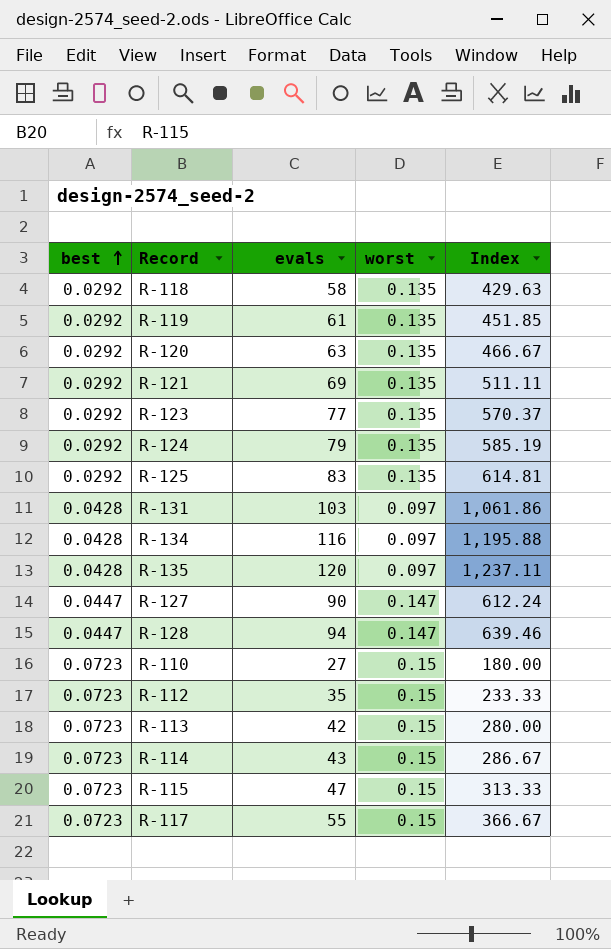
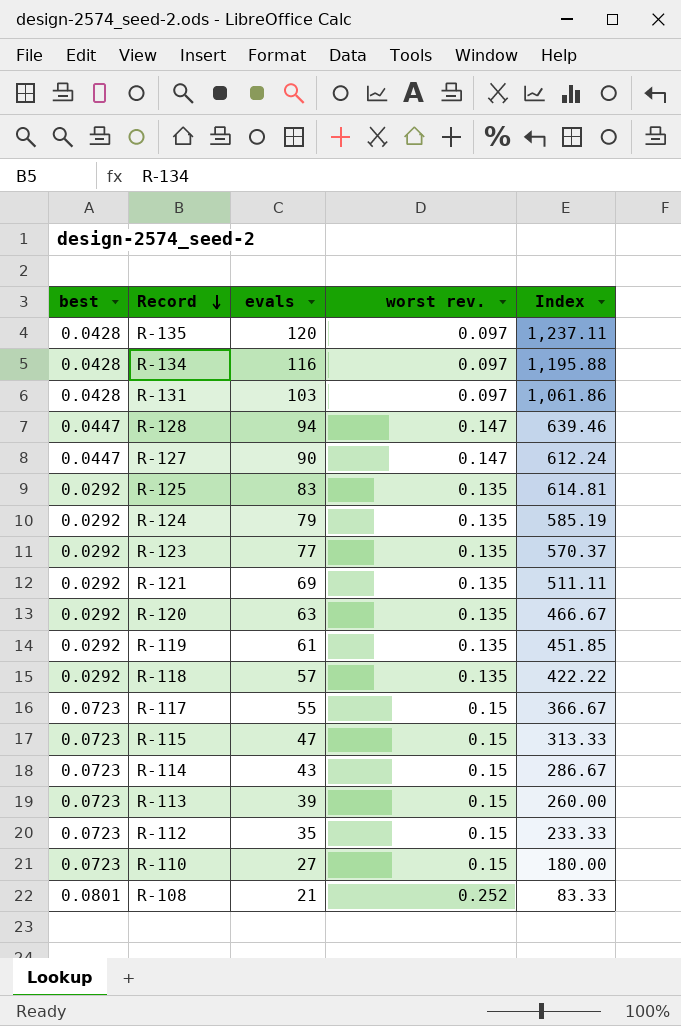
row order: best ascending -> Record descending
column name: worst -> worst rev.
R-118 | evals: 58 -> 57
R-118 | Index: 429.63 -> 422.22
R-113 | evals: 42 -> 39
R-113 | Index: 280.00 -> 260.00
row R-108: none -> 0.0801 | 21 | 0.252 | 83.33

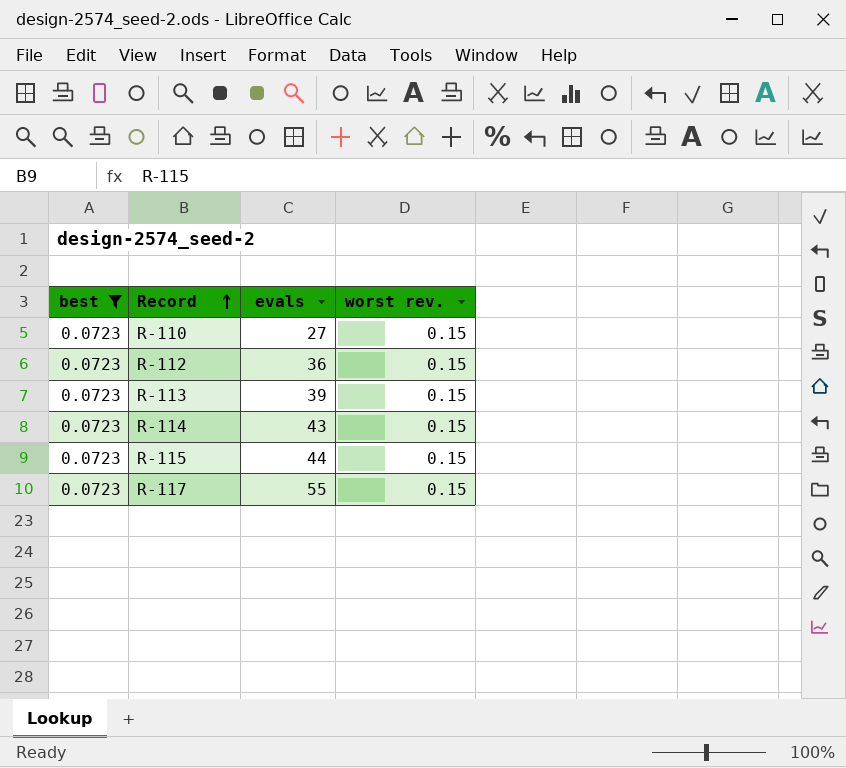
filter: none -> best = 0.0723
row order: Record descending -> Record ascending
column Index | formula: [evals] / [worst rev.] -> none
R-112 | evals: 35 -> 36
R-115 | evals: 47 -> 44

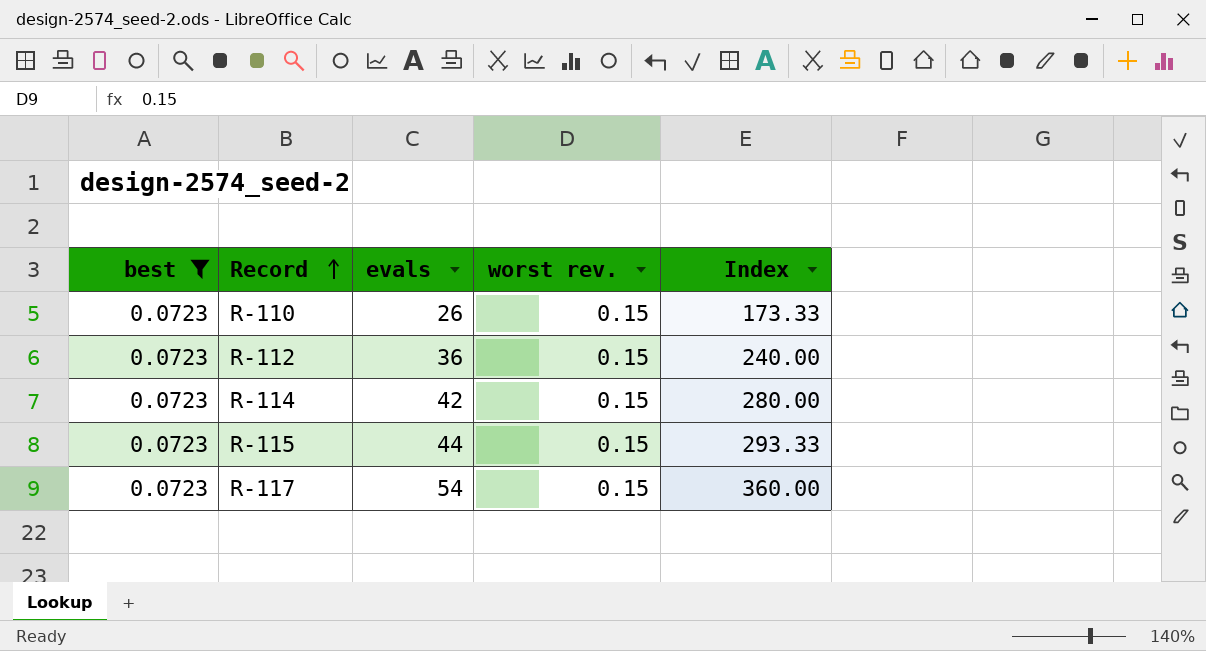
column Index | formula: none -> [evals] / [worst rev.]
row R-113: 0.0723 | 39 | 0.15 -> none
R-110 | evals: 27 -> 26
R-114 | evals: 43 -> 42
R-117 | evals: 55 -> 54

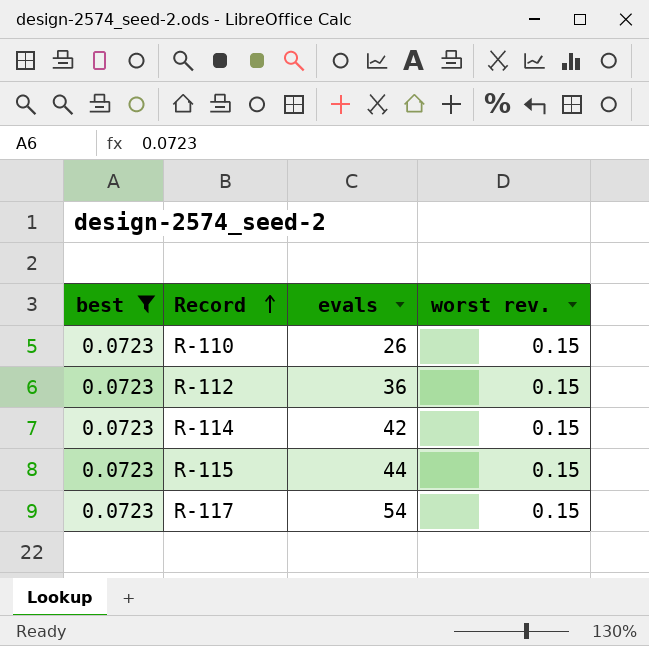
column Index | formula: [evals] / [worst rev.] -> none

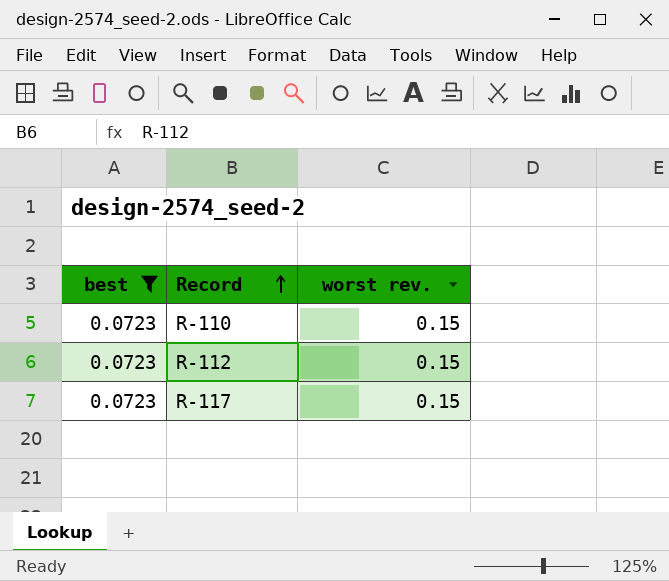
column evals | position: 3 -> none
row R-114: 0.0723 | 42 | 0.15 -> none
row R-115: 0.0723 | 44 | 0.15 -> none

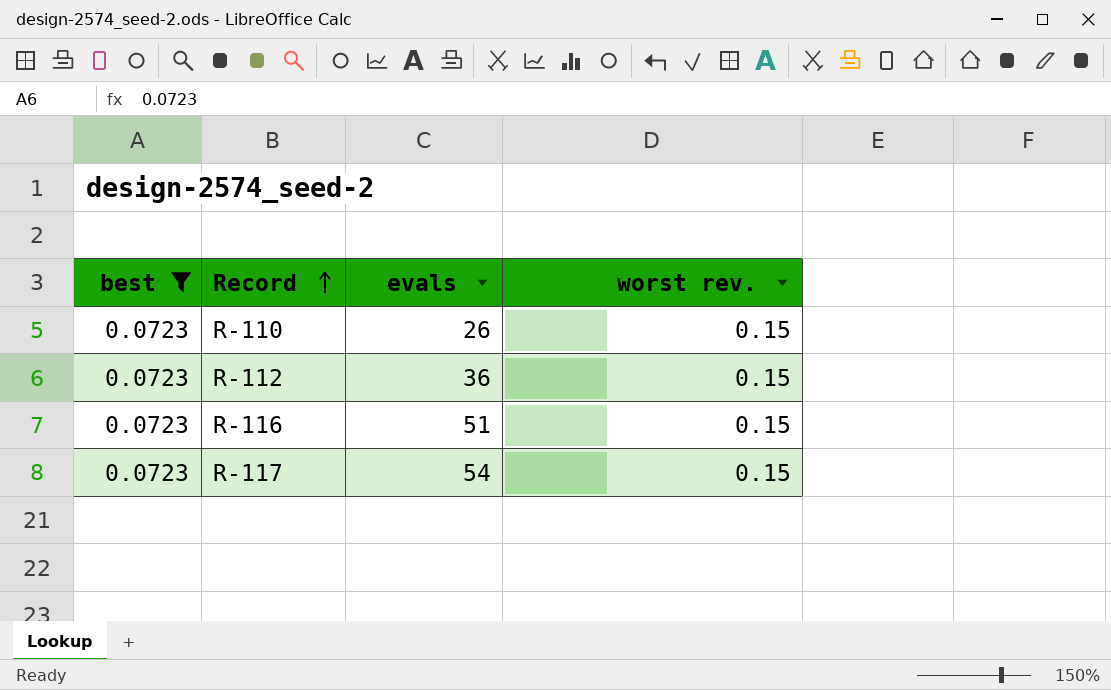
column evals | position: none -> 3
row R-116: none -> 0.0723 | 51 | 0.15

